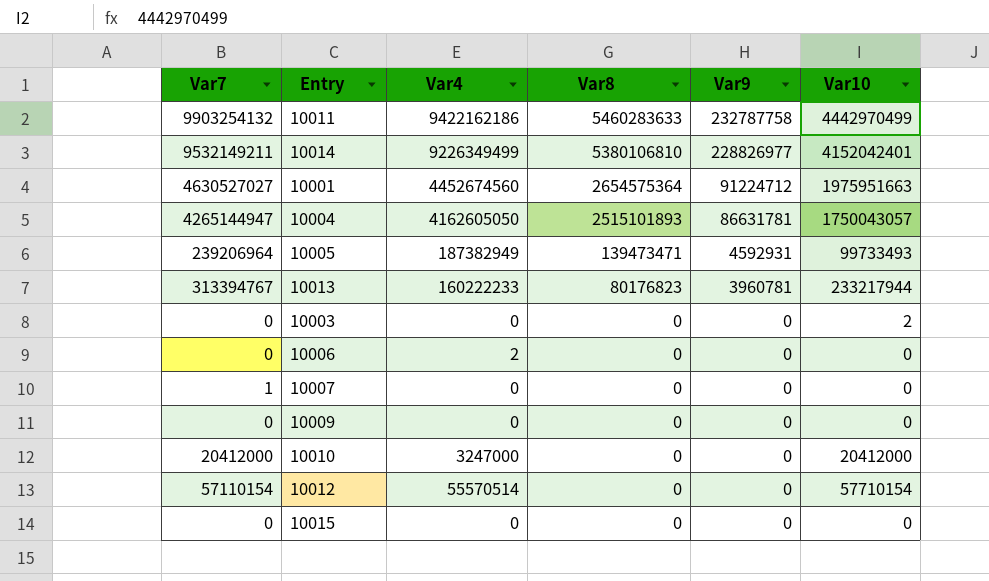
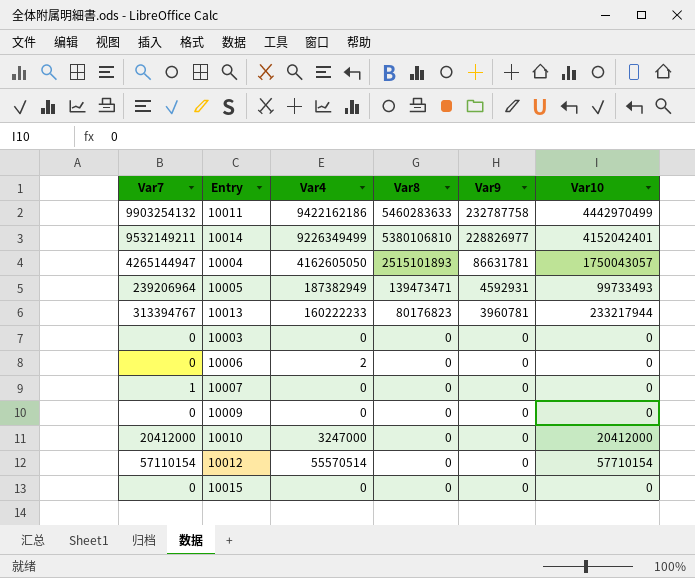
row 10001: 4630527027 | 4452674560 | 2654575364 | 91224712 | 1975951663 -> none
10003 | Var10: 2 -> 0

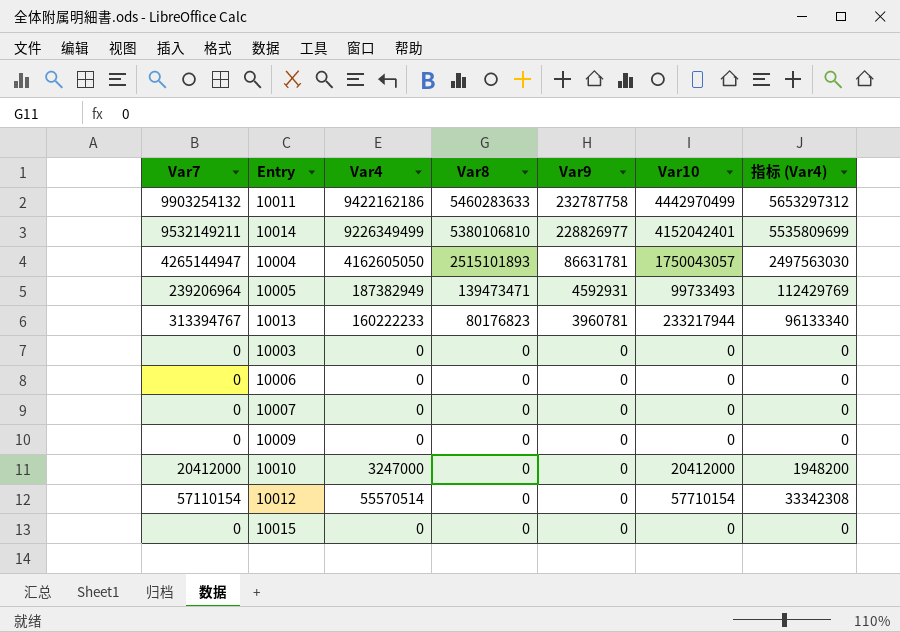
column 指标 (Var4) | formula: none -> [Var4] * 0.6
10006 | Var4: 2 -> 0
10007 | Var7: 1 -> 0

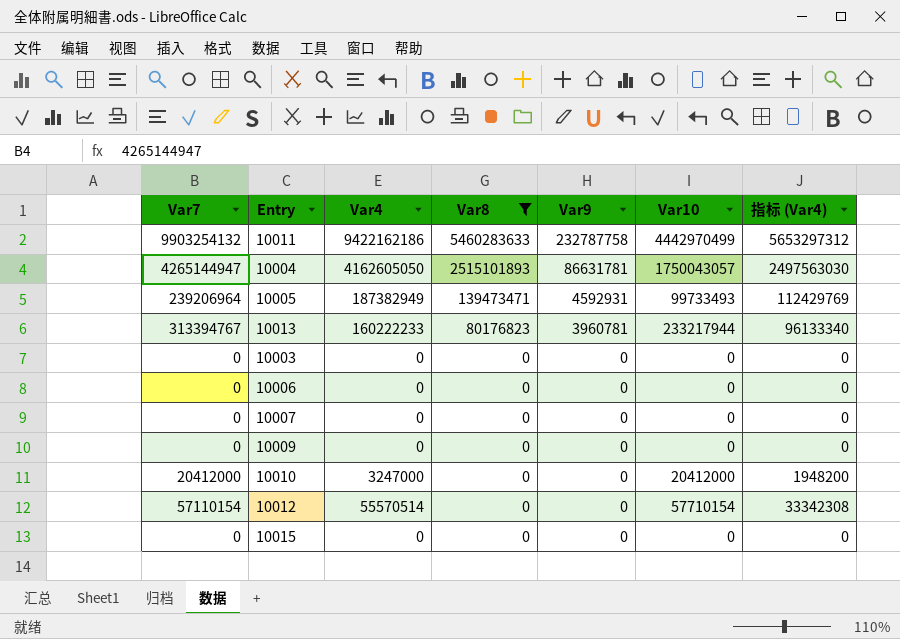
filter: none -> Var8 != 5380106810

